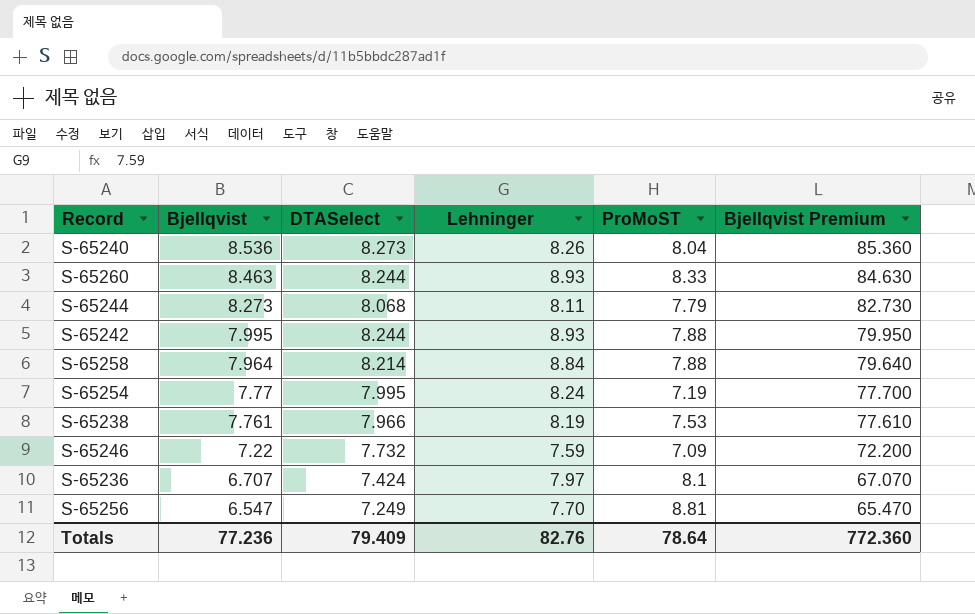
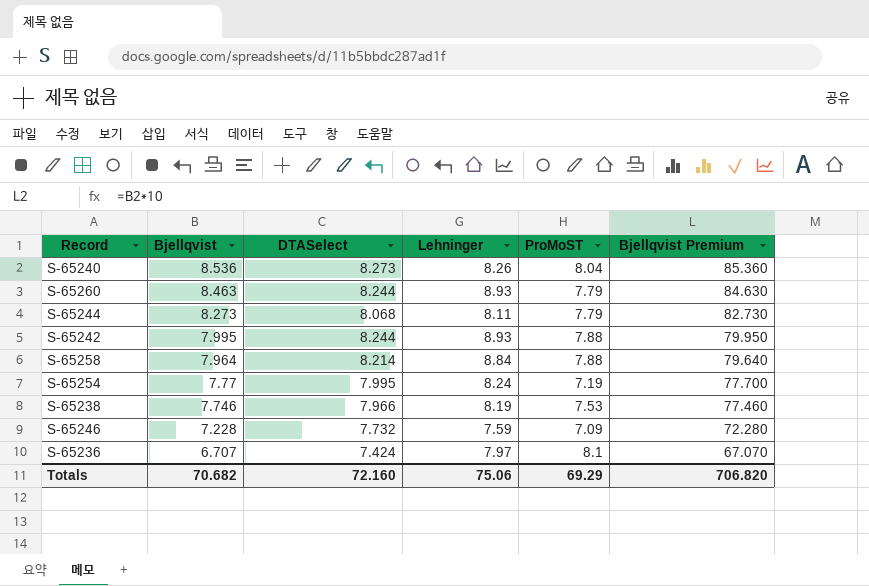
row S-65256: 6.547 | 7.249 | 7.70 | 8.81 | 65.470 -> none
S-65260 | ProMoST: 8.33 -> 7.79
S-65238 | Bjellqvist: 7.761 -> 7.746
S-65238 | Bjellqvist Premium: 77.610 -> 77.460
S-65246 | Bjellqvist: 7.22 -> 7.228
S-65246 | Bjellqvist Premium: 72.200 -> 72.280
Totals | Bjellqvist: 77.236 -> 70.682
Totals | DTASelect: 79.409 -> 72.160
Totals | Lehninger: 82.76 -> 75.06
Totals | ProMoST: 78.64 -> 69.29
Totals | Bjellqvist Premium: 772.360 -> 706.820

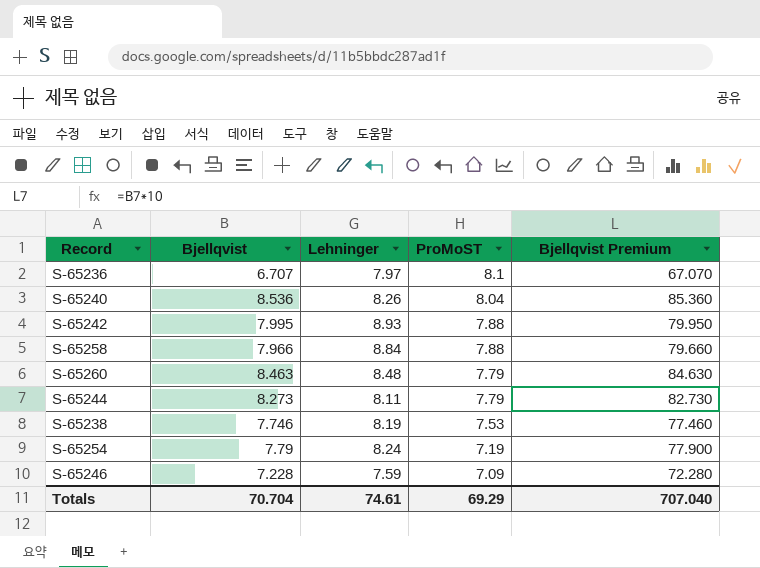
row order: Bjellqvist descending -> ProMoST descending
column DTASelect | position: 3 -> none
S-65258 | Bjellqvist: 7.964 -> 7.966
S-65258 | Bjellqvist Premium: 79.640 -> 79.660
S-65260 | Lehninger: 8.93 -> 8.48
S-65254 | Bjellqvist: 7.77 -> 7.79
S-65254 | Bjellqvist Premium: 77.700 -> 77.900
Totals | Bjellqvist: 70.682 -> 70.704
Totals | Lehninger: 75.06 -> 74.61
Totals | Bjellqvist Premium: 706.820 -> 707.040

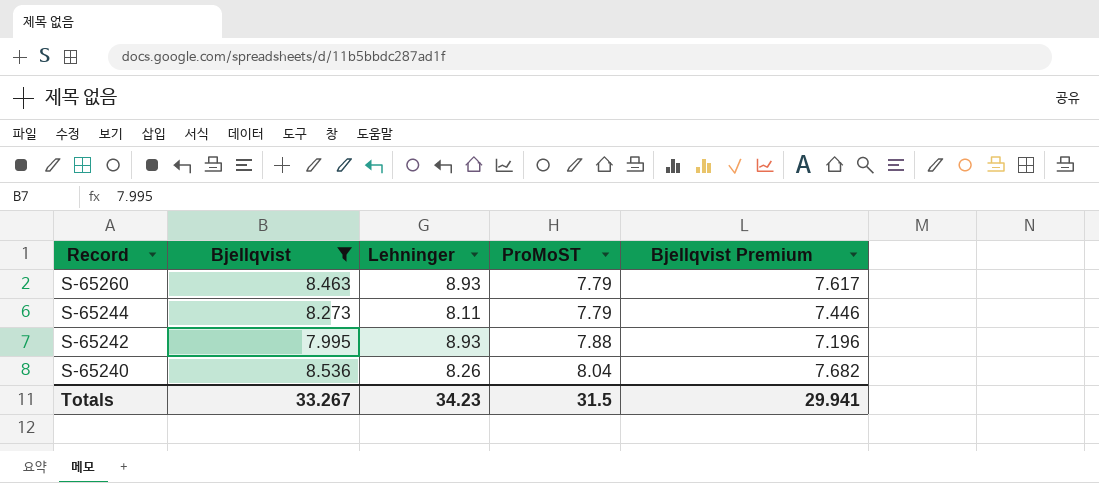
filter: none -> Bjellqvist >= 7.995
row order: ProMoST descending -> Record descending
column Bjellqvist Premium | formula: [Bjellqvist] * 10 -> [Bjellqvist] * 0.9
S-65260 | Lehninger: 8.48 -> 8.93
Totals | Bjellqvist: 70.704 -> 33.267
Totals | Lehninger: 74.61 -> 34.23
Totals | ProMoST: 69.29 -> 31.5
Totals | Bjellqvist Premium: 707.040 -> 29.941

